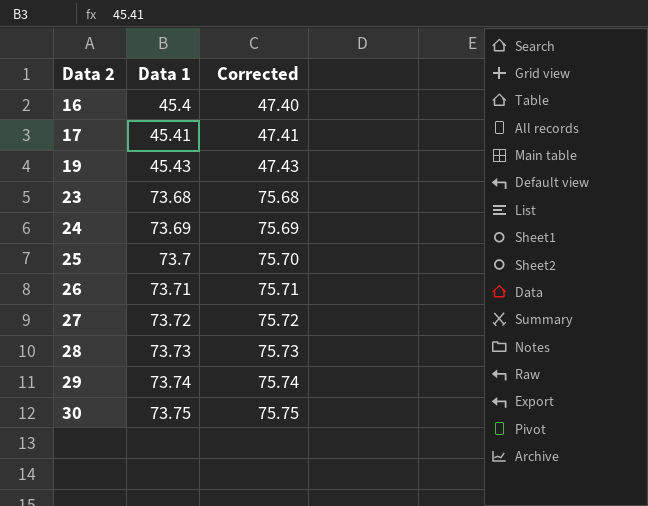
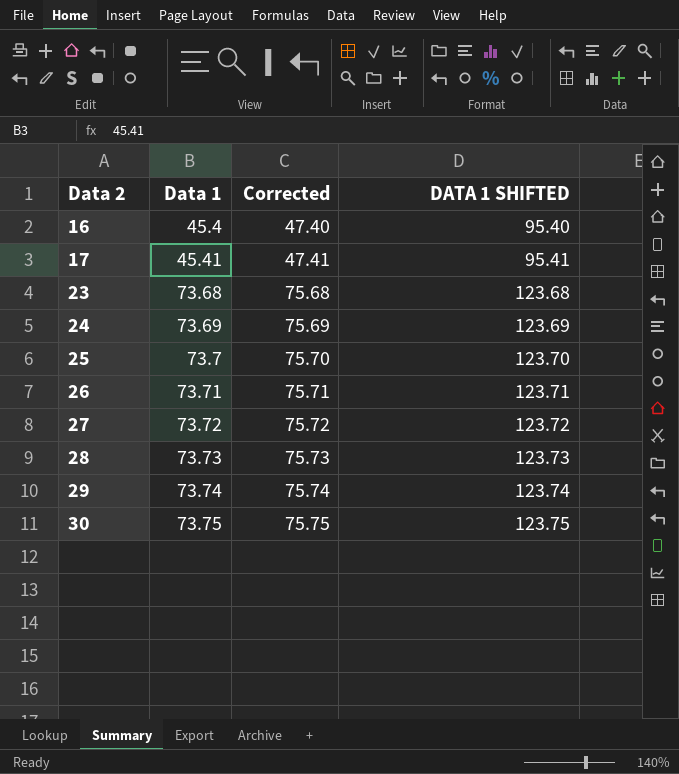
column DATA 1 SHIFTED | formula: none -> [Data 1] + 50
row 19: 45.43 | 47.43 -> none

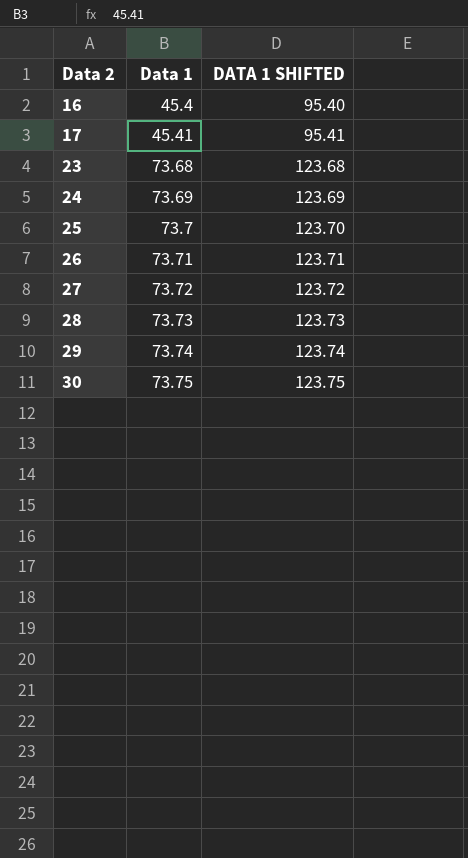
column Corrected | formula: [Data 1] + 2 -> none

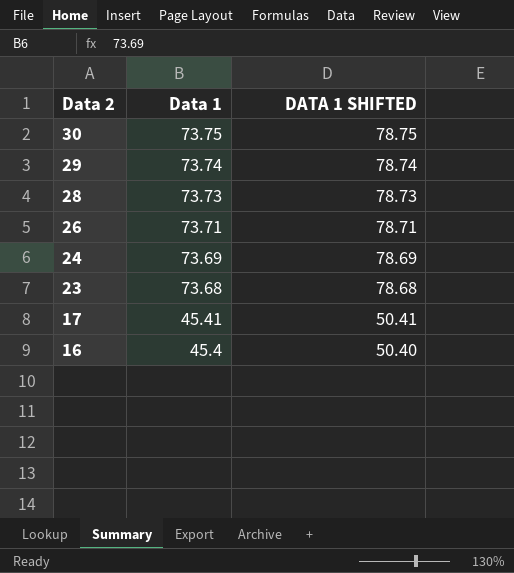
row order: Data 2 ascending -> Data 2 descending
column DATA 1 SHIFTED | formula: [Data 1] + 50 -> [Data 1] + 5
row 25: 73.7 | 123.70 -> none
row 27: 73.72 | 123.72 -> none

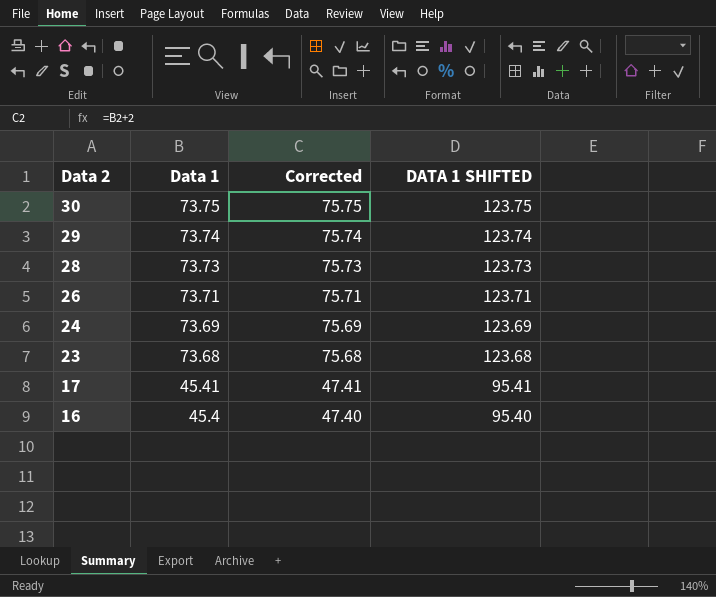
column Corrected | formula: none -> [Data 1] + 2
column DATA 1 SHIFTED | formula: [Data 1] + 5 -> [Data 1] + 50

